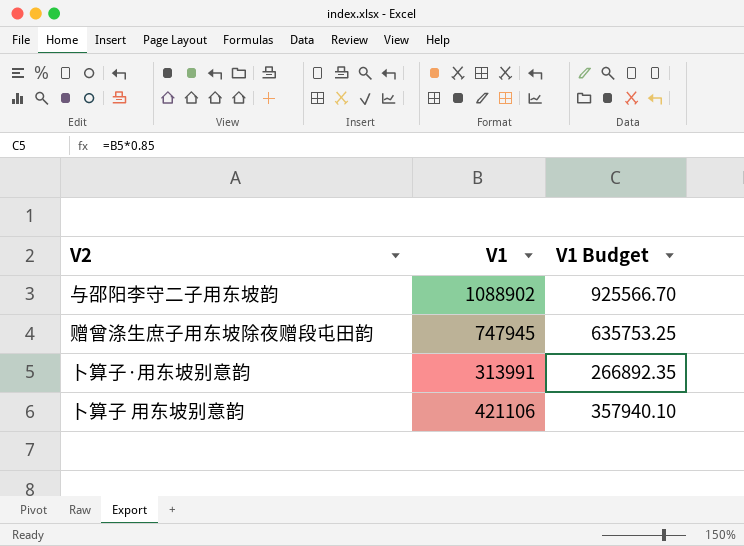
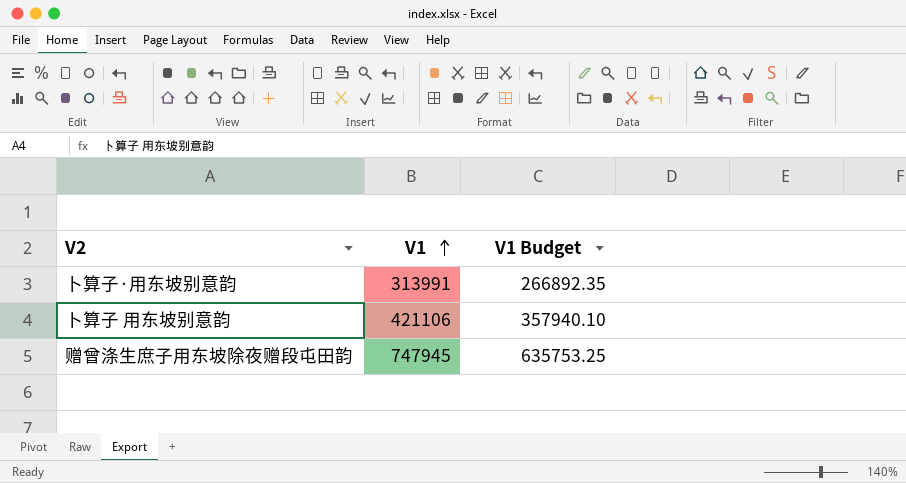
row order: none -> V1 ascending
row 与邵阳李守二子用东坡韵: 1088902 | 925566.70 -> none

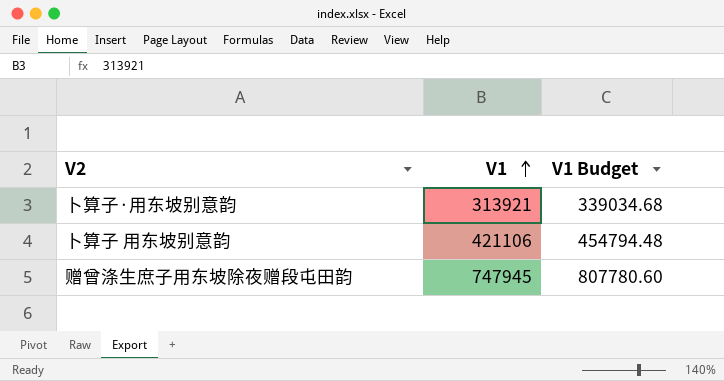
column V1 Budget | formula: [V1] * 0.85 -> [V1] * 1.08
卜算子·用东坡别意韵 | V1: 313991 -> 313921

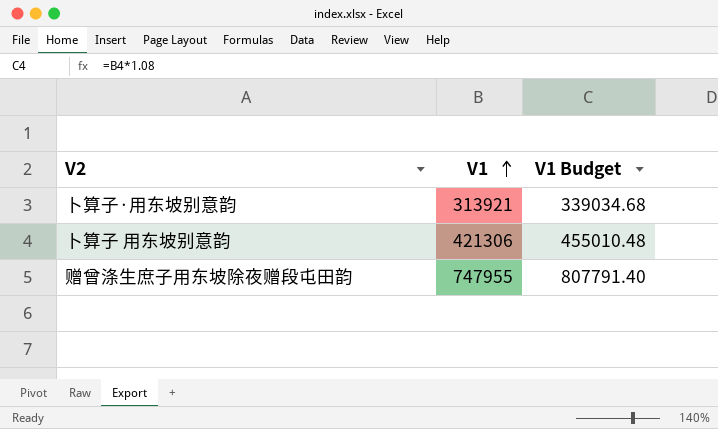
卜算子 用东坡别意韵 | V1: 421106 -> 421306
卜算子 用东坡别意韵 | V1 Budget: 454794.48 -> 455010.48
赠曾涤生庶子用东坡除夜赠段屯田韵 | V1: 747945 -> 747955
赠曾涤生庶子用东坡除夜赠段屯田韵 | V1 Budget: 807780.60 -> 807791.40

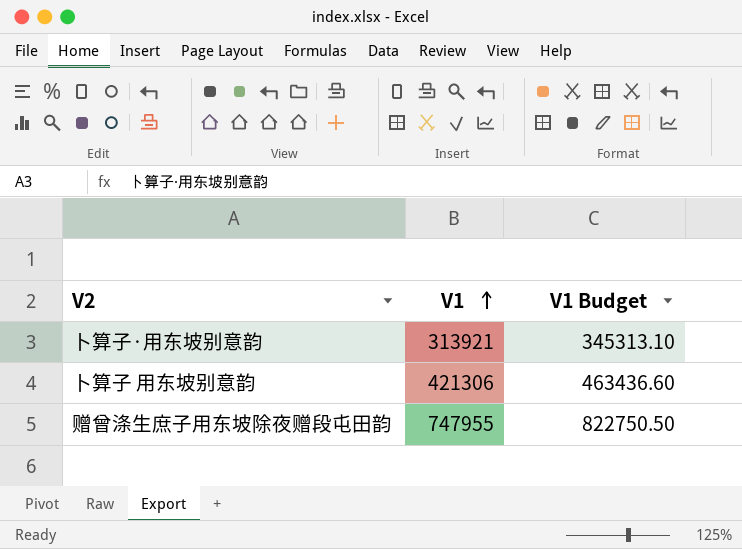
column V1 Budget | formula: [V1] * 1.08 -> [V1] * 1.1

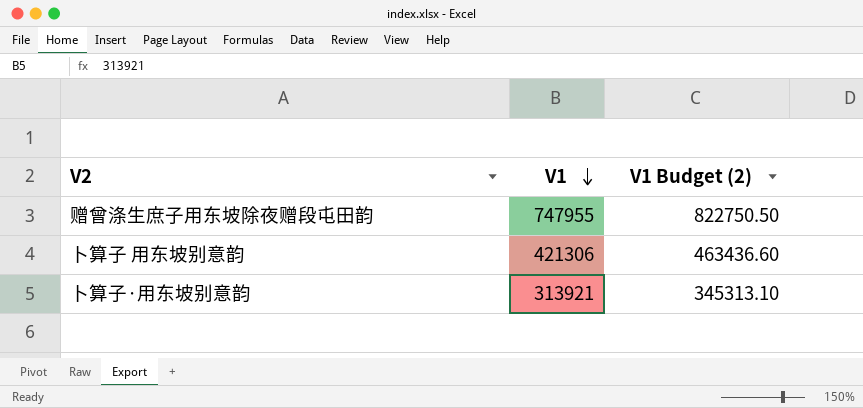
row order: V1 ascending -> V1 descending
column name: V1 Budget -> V1 Budget (2)

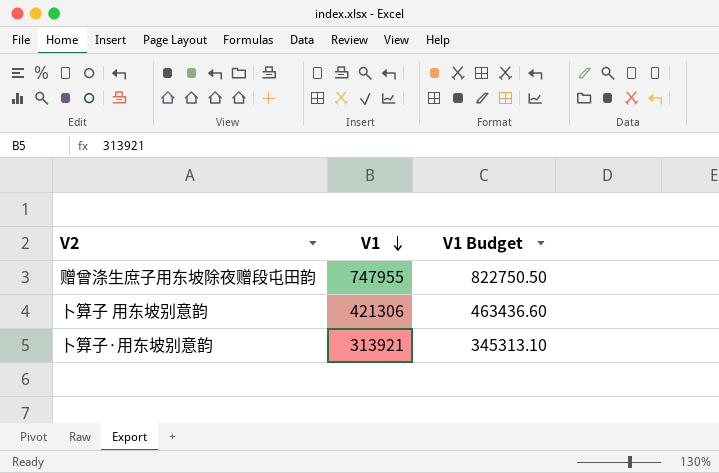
column name: V1 Budget (2) -> V1 Budget

